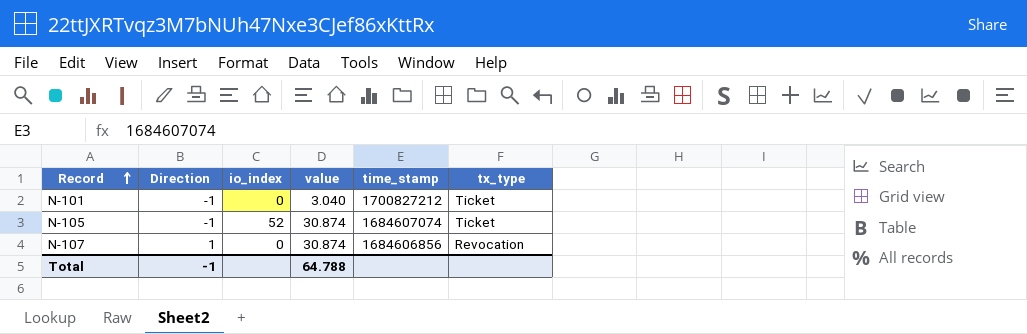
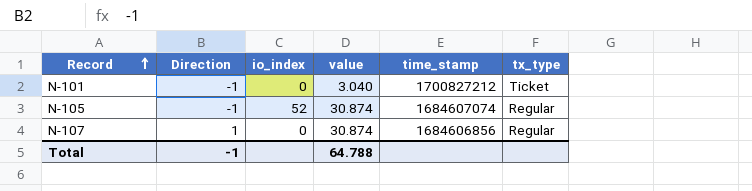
N-105 | tx_type: Ticket -> Regular
N-107 | tx_type: Revocation -> Regular

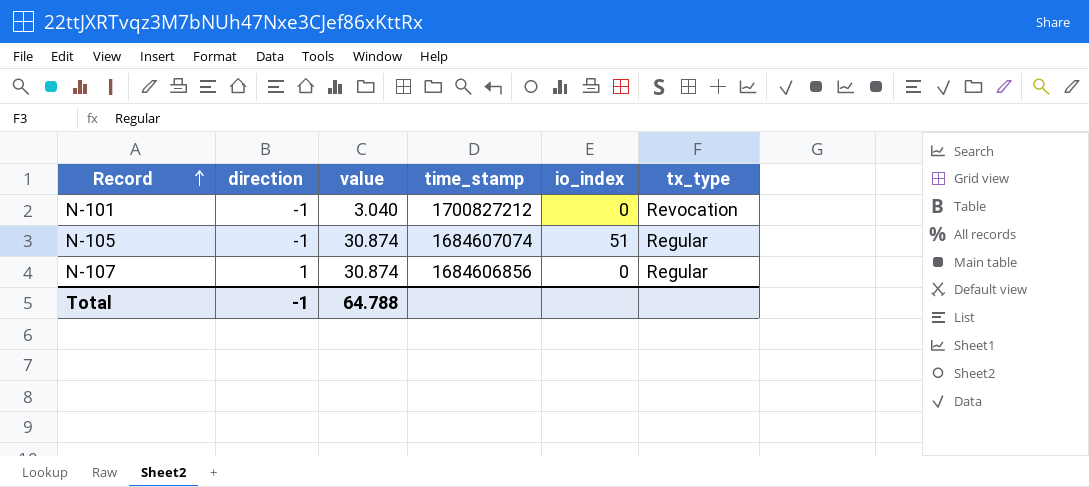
column name: Direction -> direction
column io_index | position: 3 -> 5
N-101 | tx_type: Ticket -> Revocation
N-105 | io_index: 52 -> 51

